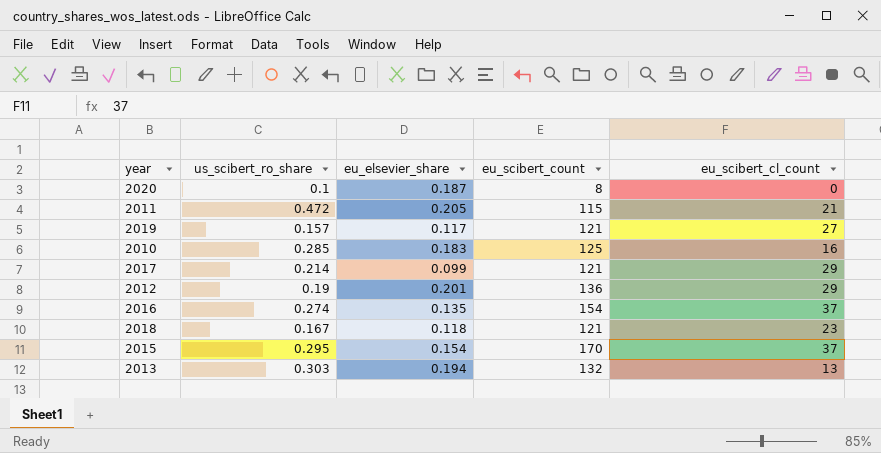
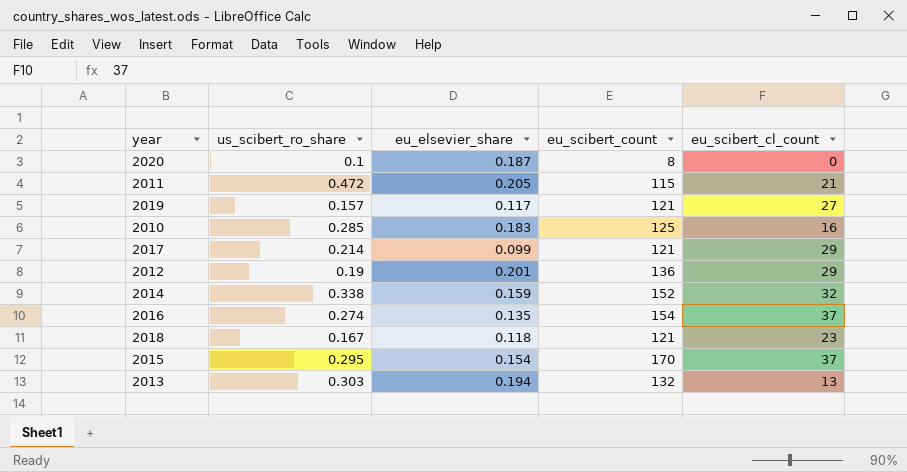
row 2014: none -> 0.338 | 0.159 | 152 | 32

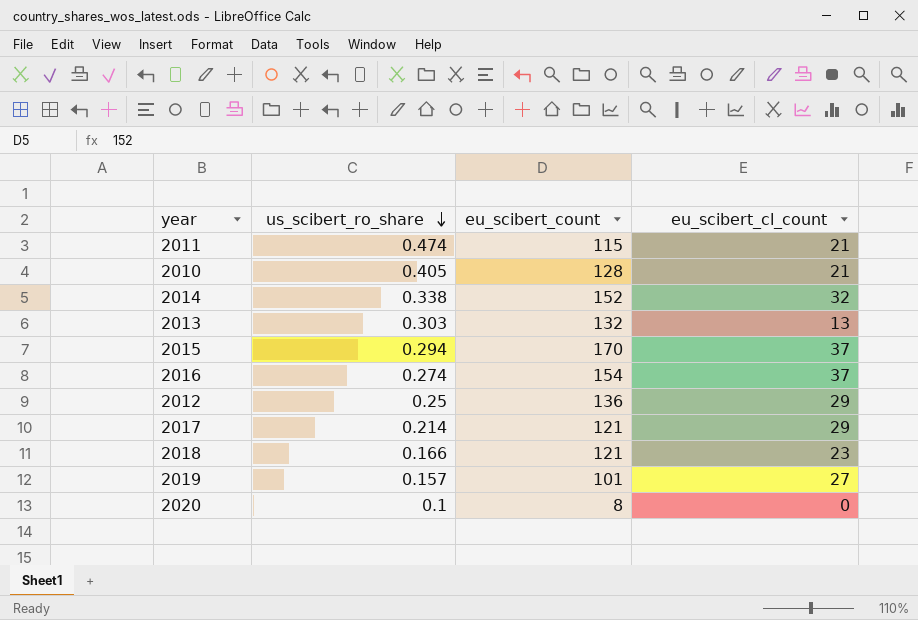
row order: none -> us_scibert_ro_share descending
column eu_elsevier_share | position: 3 -> none
2011 | us_scibert_ro_share: 0.472 -> 0.474
2010 | us_scibert_ro_share: 0.285 -> 0.405
2010 | eu_scibert_count: 125 -> 128
2010 | eu_scibert_cl_count: 16 -> 21
2015 | us_scibert_ro_share: 0.295 -> 0.294
2012 | us_scibert_ro_share: 0.19 -> 0.25
2018 | us_scibert_ro_share: 0.167 -> 0.166
2019 | eu_scibert_count: 121 -> 101

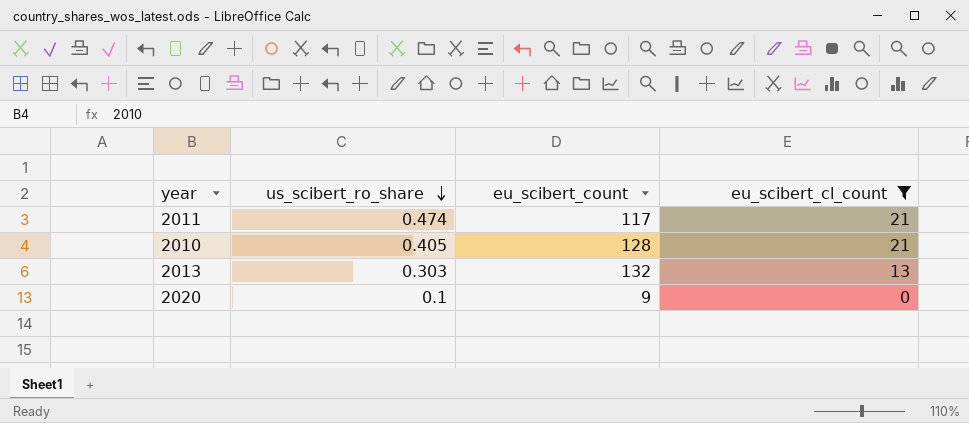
filter: none -> eu_scibert_cl_count <= 21
2011 | eu_scibert_count: 115 -> 117
2020 | eu_scibert_count: 8 -> 9

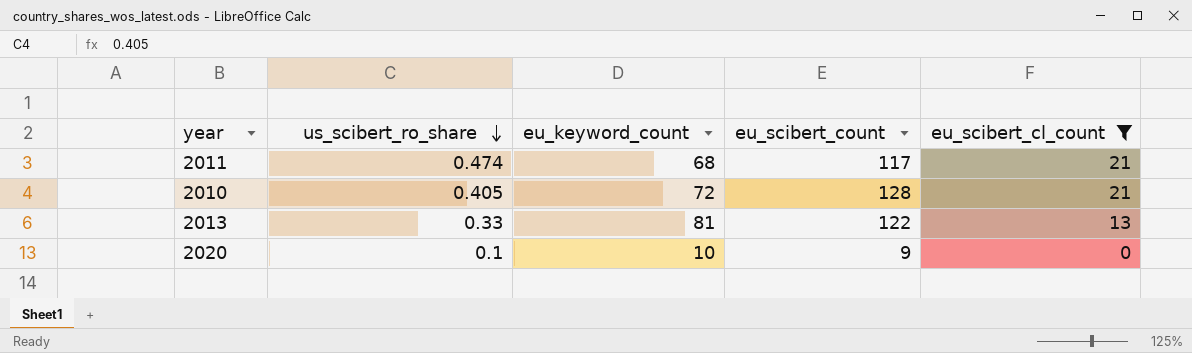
column eu_keyword_count | position: none -> 3
2013 | us_scibert_ro_share: 0.303 -> 0.33
2013 | eu_scibert_count: 132 -> 122

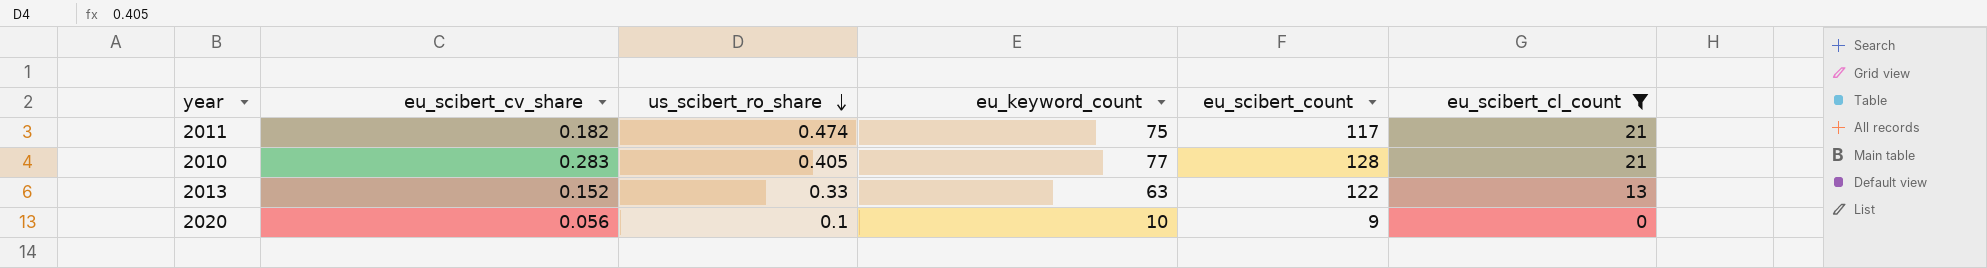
column eu_scibert_cv_share | position: none -> 2
2011 | eu_keyword_count: 68 -> 75
2010 | eu_keyword_count: 72 -> 77
2013 | eu_keyword_count: 81 -> 63

